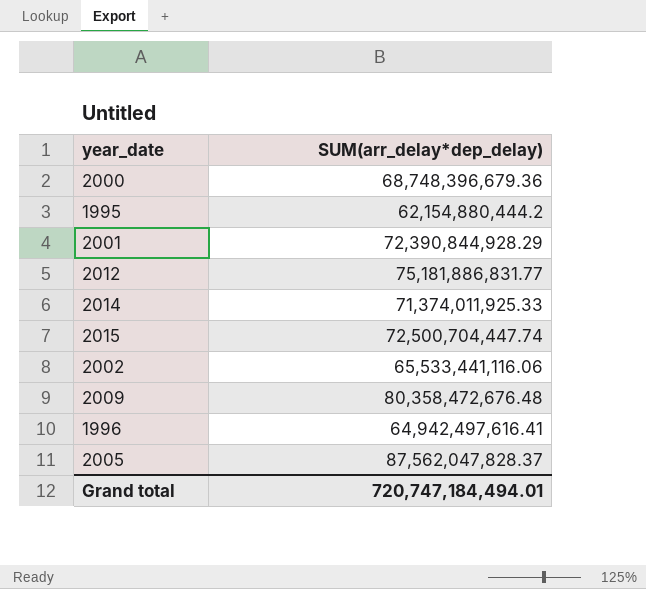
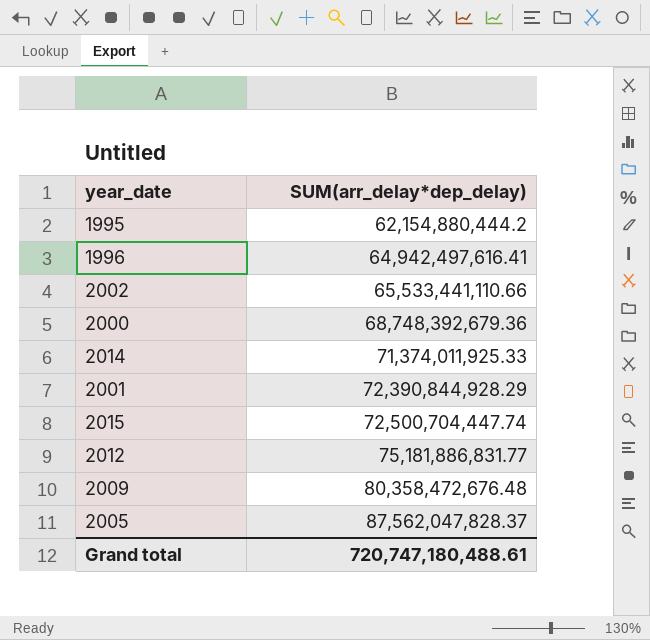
row order: none -> SUM(arr_delay*dep_delay) ascending
2002 | SUM(arr_delay*dep_delay): 65,533,441,116.06 -> 65,533,441,110.66
2000 | SUM(arr_delay*dep_delay): 68,748,396,679.36 -> 68,748,392,679.36
Grand total | SUM(arr_delay*dep_delay): 720,747,184,494.01 -> 720,747,180,488.61

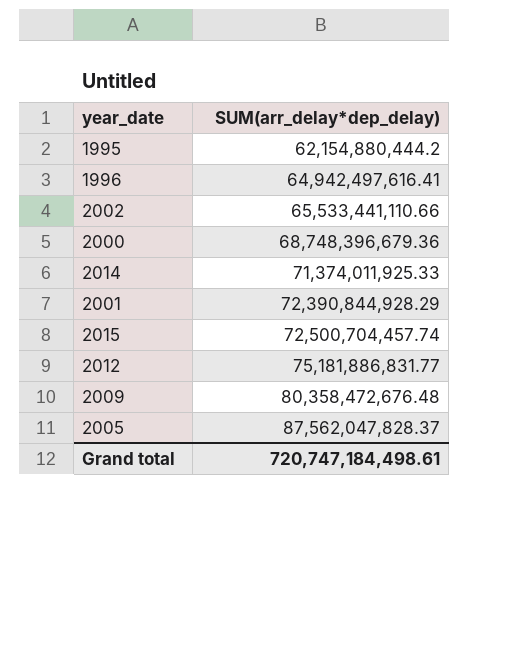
2000 | SUM(arr_delay*dep_delay): 68,748,392,679.36 -> 68,748,396,679.36
2015 | SUM(arr_delay*dep_delay): 72,500,704,447.74 -> 72,500,704,457.74
Grand total | SUM(arr_delay*dep_delay): 720,747,180,488.61 -> 720,747,184,498.61

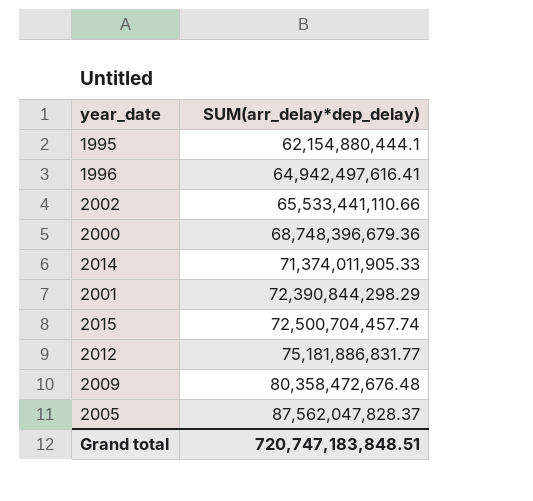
1995 | SUM(arr_delay*dep_delay): 62,154,880,444.2 -> 62,154,880,444.1
2014 | SUM(arr_delay*dep_delay): 71,374,011,925.33 -> 71,374,011,905.33
2001 | SUM(arr_delay*dep_delay): 72,390,844,928.29 -> 72,390,844,298.29
Grand total | SUM(arr_delay*dep_delay): 720,747,184,498.61 -> 720,747,183,848.51

